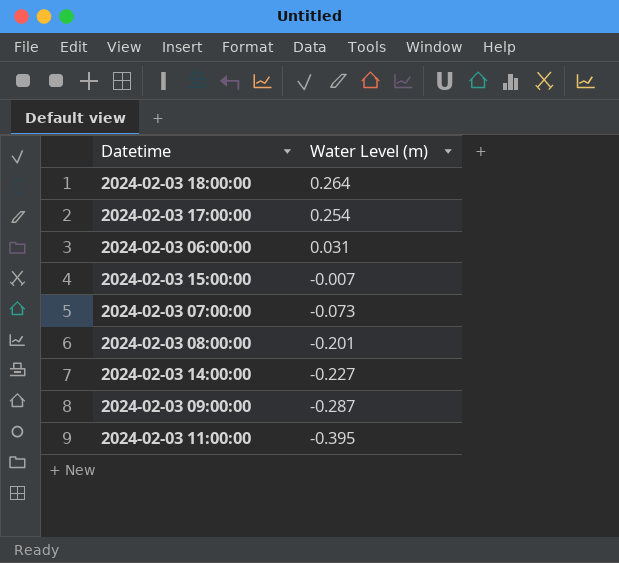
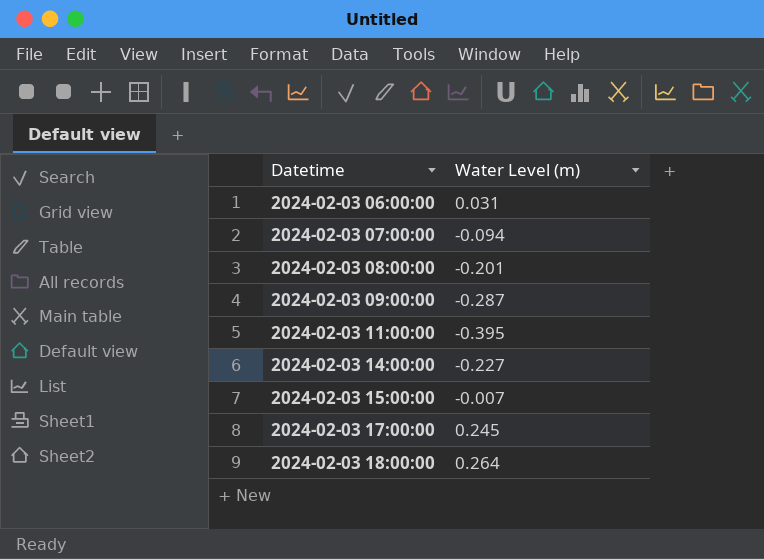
row order: Water Level (m) descending -> Datetime ascending
2024-02-03 07:00:00 | Water Level (m): -0.073 -> -0.094
2024-02-03 17:00:00 | Water Level (m): 0.254 -> 0.245

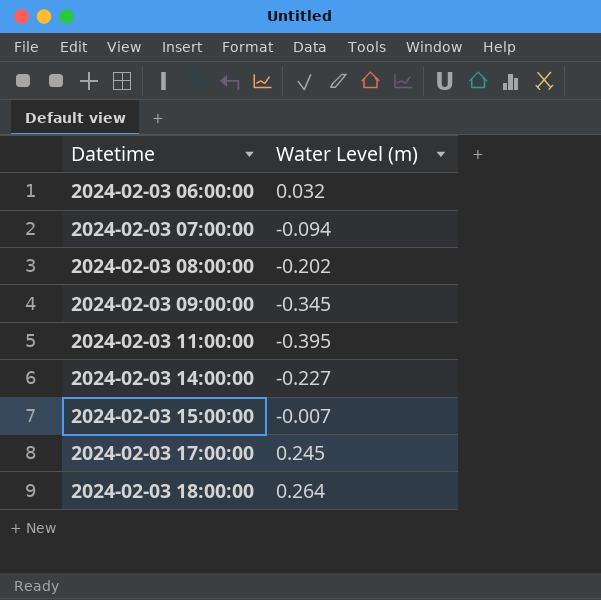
2024-02-03 06:00:00 | Water Level (m): 0.031 -> 0.032
2024-02-03 08:00:00 | Water Level (m): -0.201 -> -0.202
2024-02-03 09:00:00 | Water Level (m): -0.287 -> -0.345

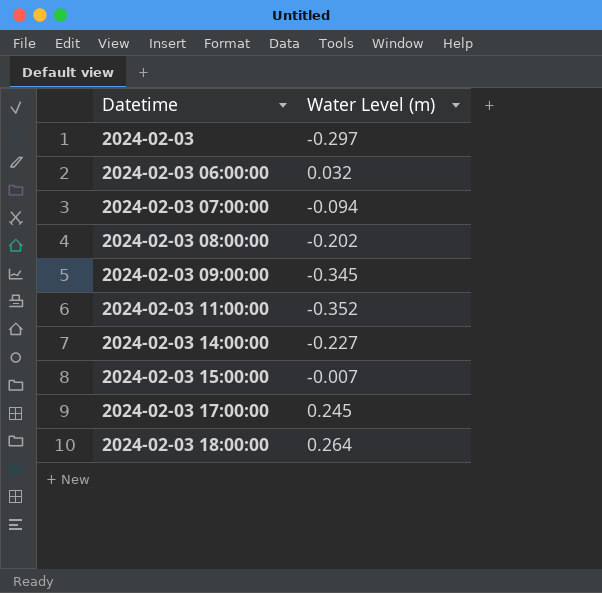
row 2024-02-03: none -> -0.297
2024-02-03 11:00:00 | Water Level (m): -0.395 -> -0.352

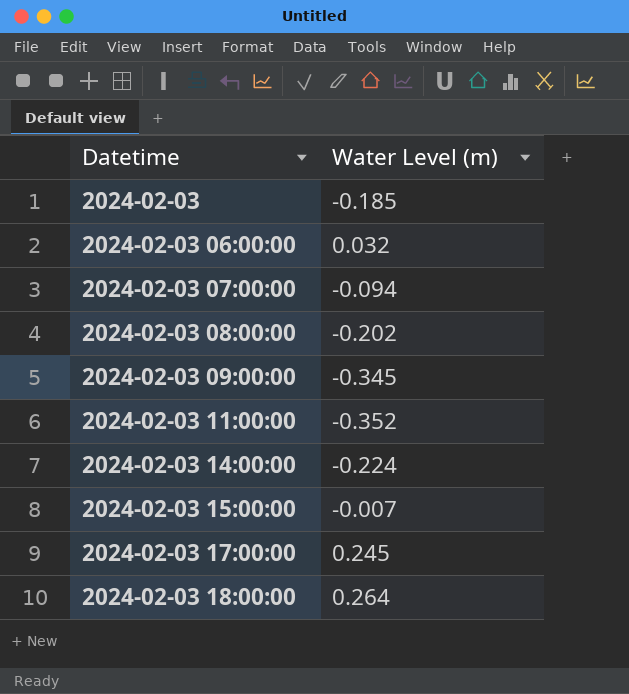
2024-02-03 | Water Level (m): -0.297 -> -0.185
2024-02-03 14:00:00 | Water Level (m): -0.227 -> -0.224

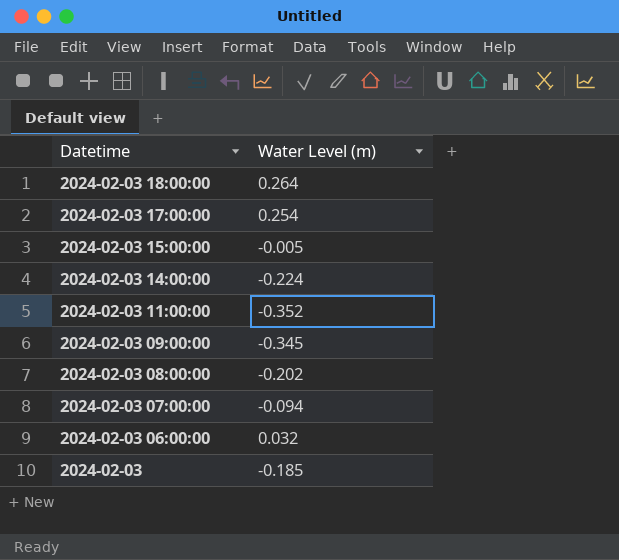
row order: Datetime ascending -> Datetime descending
2024-02-03 17:00:00 | Water Level (m): 0.245 -> 0.254
2024-02-03 15:00:00 | Water Level (m): -0.007 -> -0.005

